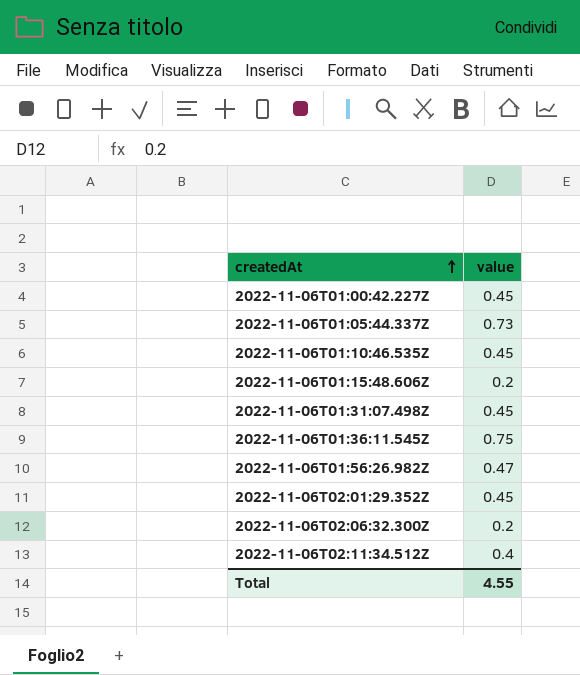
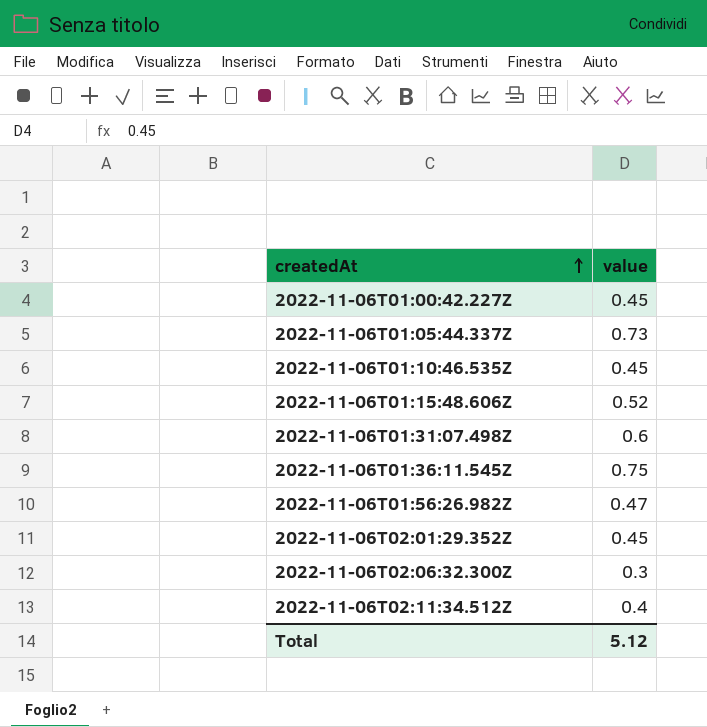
2022-11-06T01:15:48.606Z | value: 0.2 -> 0.52
2022-11-06T01:31:07.498Z | value: 0.45 -> 0.6
2022-11-06T02:06:32.300Z | value: 0.2 -> 0.3
Total | value: 4.55 -> 5.12

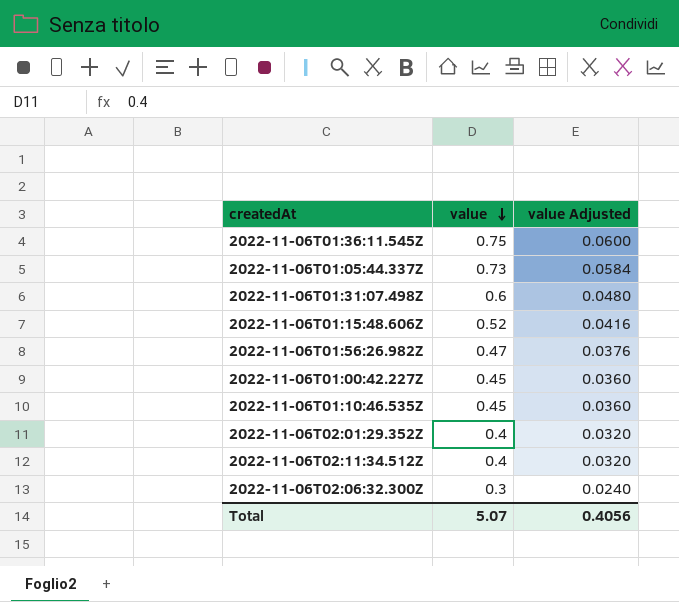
row order: createdAt ascending -> value descending
column value Adjusted | formula: none -> [value] * 0.08
2022-11-06T02:01:29.352Z | value: 0.45 -> 0.4
Total | value: 5.12 -> 5.07

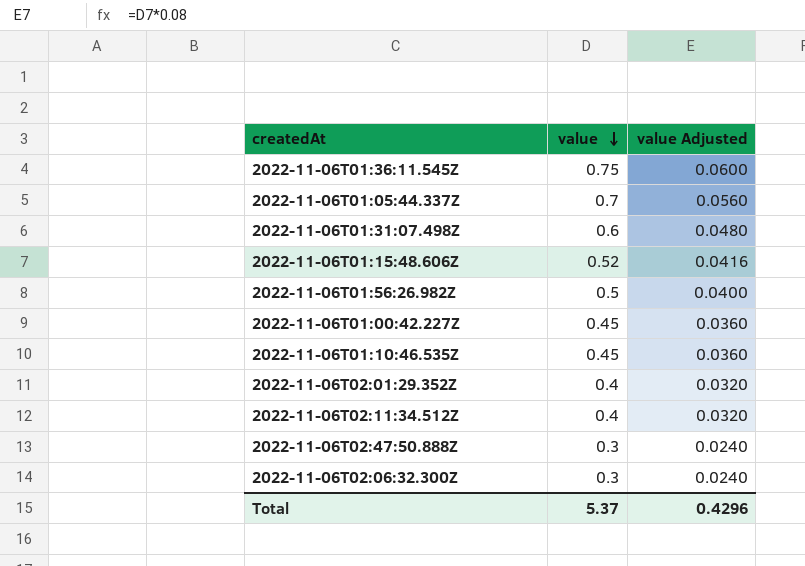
2022-11-06T01:05:44.337Z | value: 0.73 -> 0.7
2022-11-06T01:05:44.337Z | value Adjusted: 0.0584 -> 0.0560
2022-11-06T01:56:26.982Z | value: 0.47 -> 0.5
2022-11-06T01:56:26.982Z | value Adjusted: 0.0376 -> 0.0400
row 2022-11-06T02:47:50.888Z: none -> 0.3 | 0.0240
Total | value: 5.07 -> 5.37
Total | value Adjusted: 0.4056 -> 0.4296

